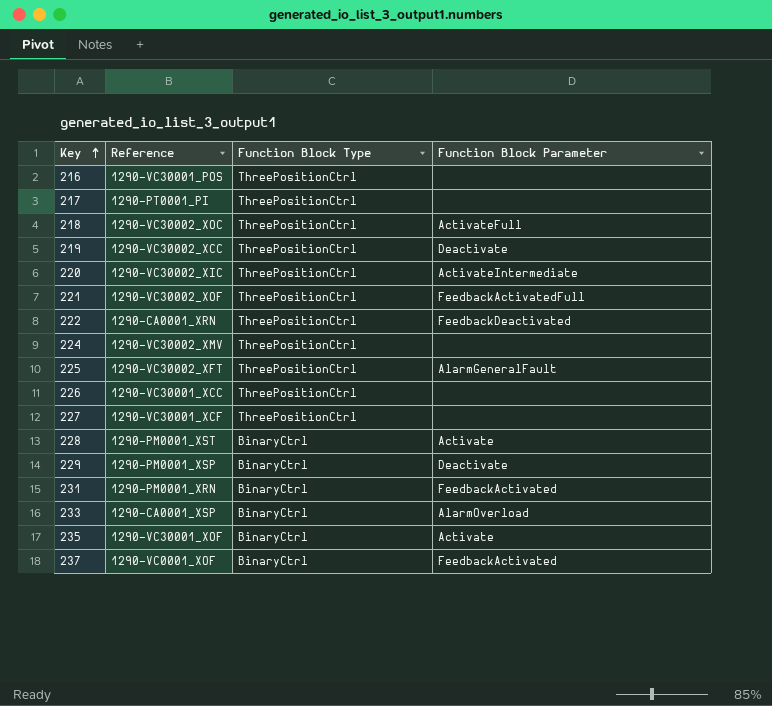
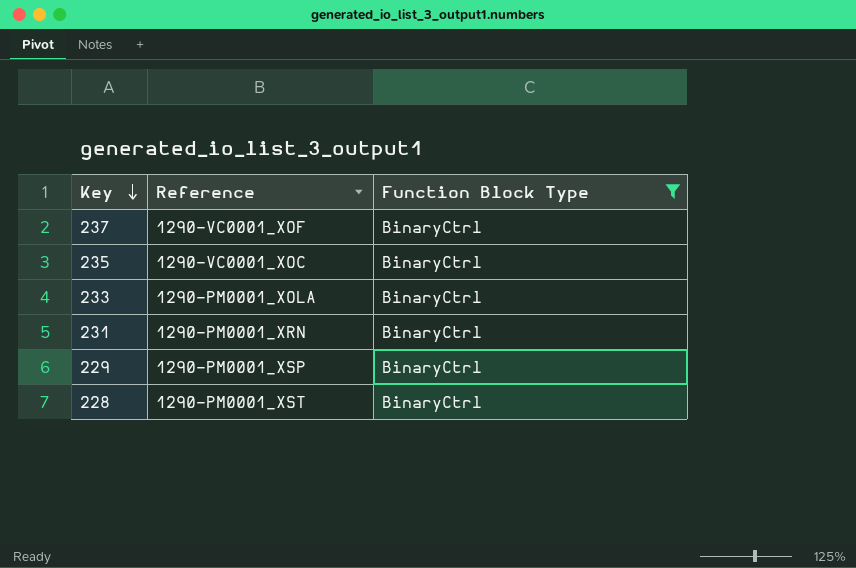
filter: none -> Function Block Type = BinaryCtrl
row order: Key ascending -> Key descending
column Function Block Parameter | position: 4 -> none
235 | Reference: 1290-VC30001_XOF -> 1290-VC0001_XOC
233 | Reference: 1290-CA0001_XSP -> 1290-PM0001_XOLA

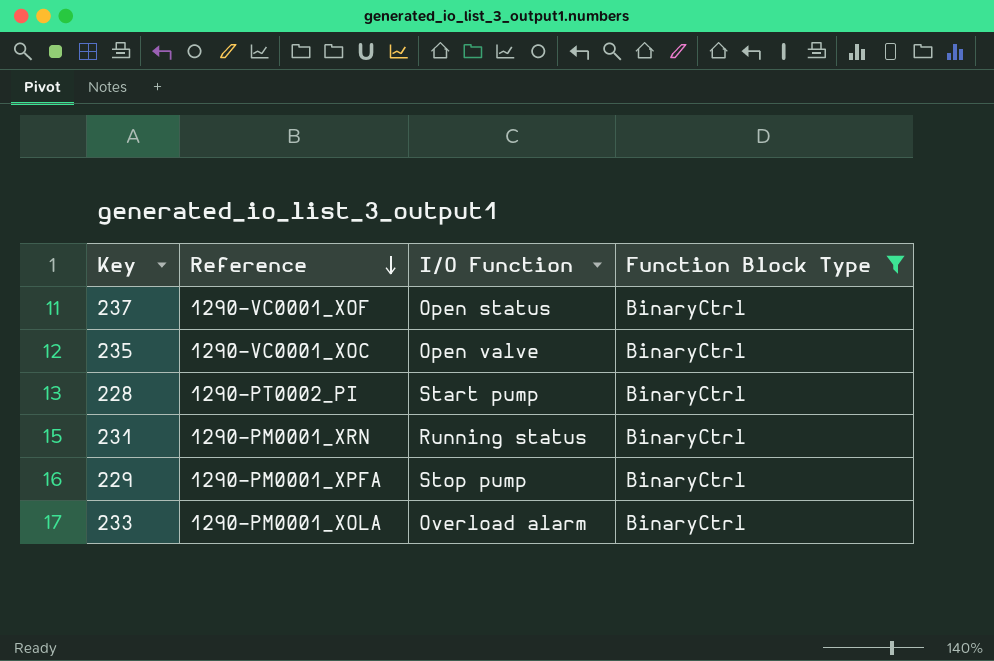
row order: Key descending -> Reference descending
column I/O Function | position: none -> 3
228 | Reference: 1290-PM0001_XST -> 1290-PT0002_PI
229 | Reference: 1290-PM0001_XSP -> 1290-PM0001_XPFA

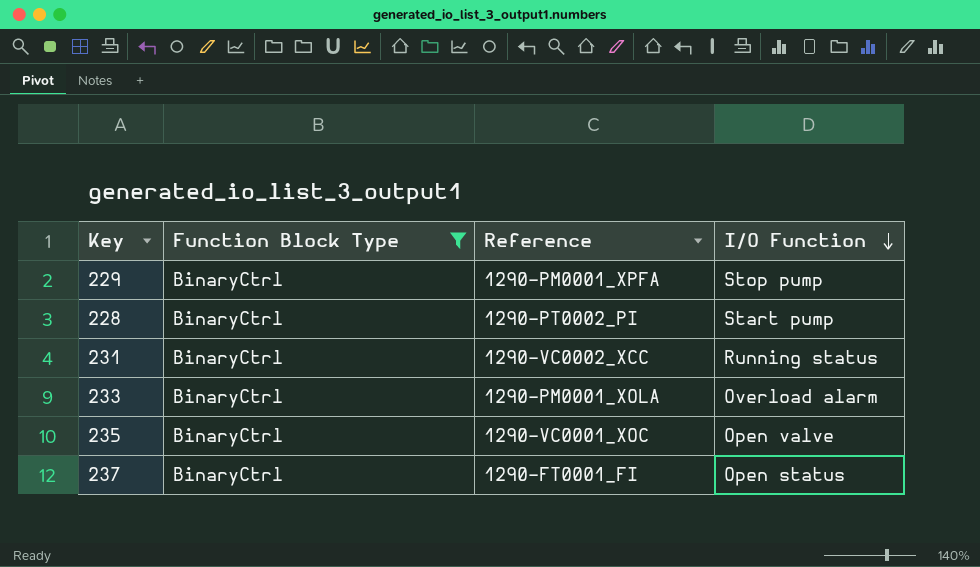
row order: Reference descending -> I/O Function descending
column Function Block Type | position: 4 -> 2
231 | Reference: 1290-PM0001_XRN -> 1290-VC0002_XCC
237 | Reference: 1290-VC0001_XOF -> 1290-FT0001_FI

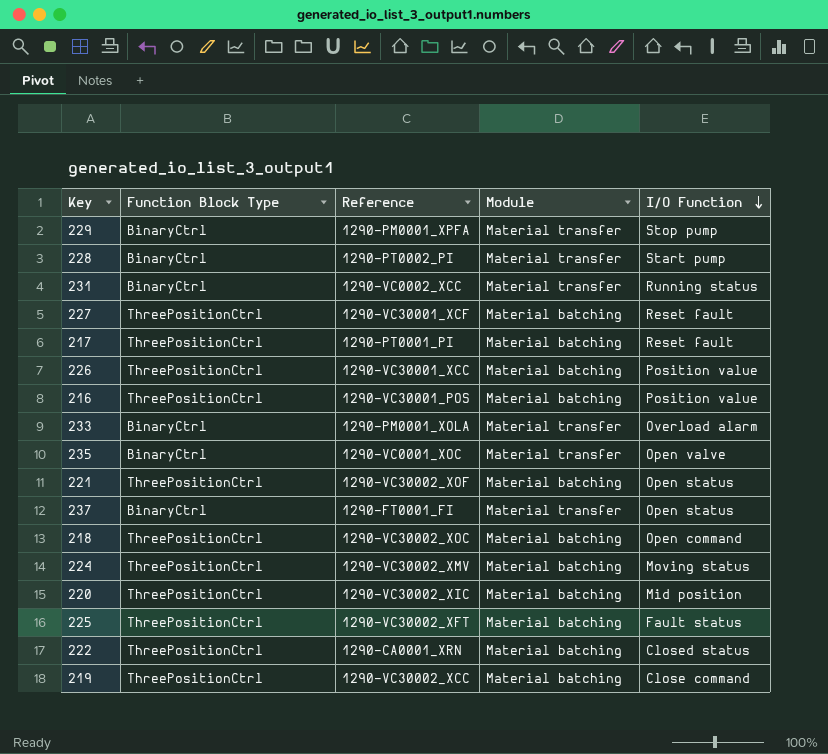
filter: Function Block Type = BinaryCtrl -> none
column Module | position: none -> 4

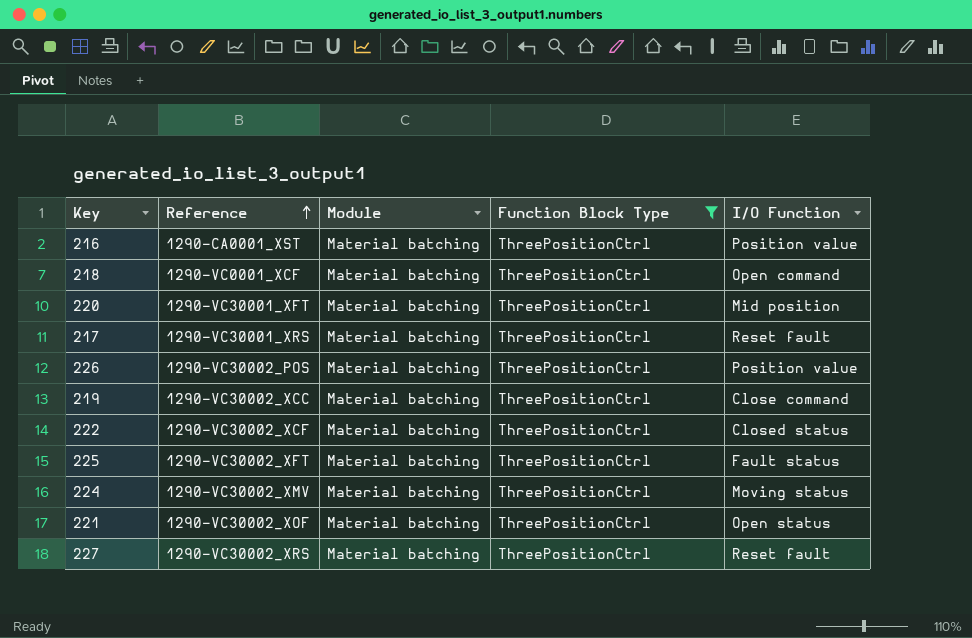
filter: none -> Function Block Type = ThreePositionCtrl
row order: I/O Function descending -> Reference ascending
column Function Block Type | position: 2 -> 4
216 | Reference: 1290-VC30001_POS -> 1290-CA0001_XST
218 | Reference: 1290-VC30002_XOC -> 1290-VC0001_XCF
220 | Reference: 1290-VC30002_XIC -> 1290-VC30001_XFT
217 | Reference: 1290-PT0001_PI -> 1290-VC30001_XRS
226 | Reference: 1290-VC30001_XCC -> 1290-VC30002_POS
222 | Reference: 1290-CA0001_XRN -> 1290-VC30002_XCF
227 | Reference: 1290-VC30001_XCF -> 1290-VC30002_XRS

